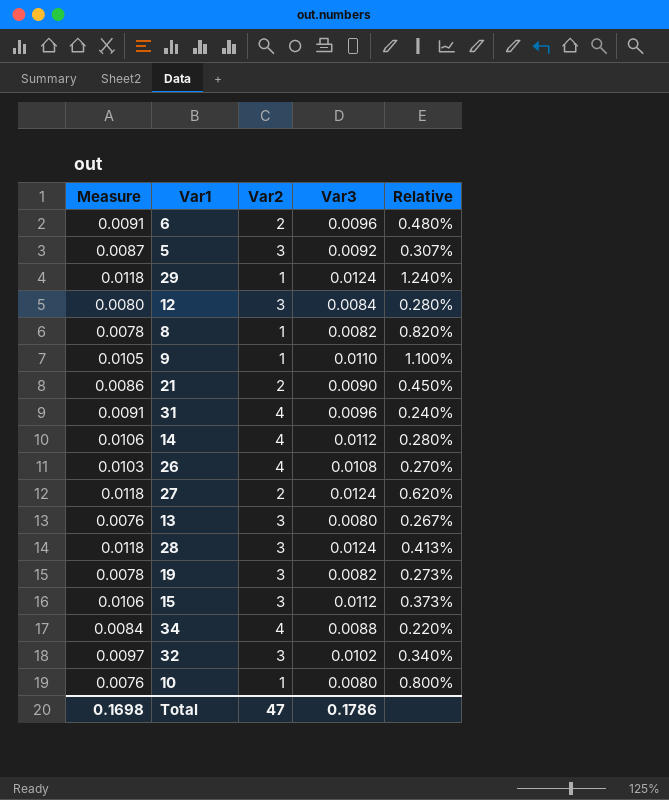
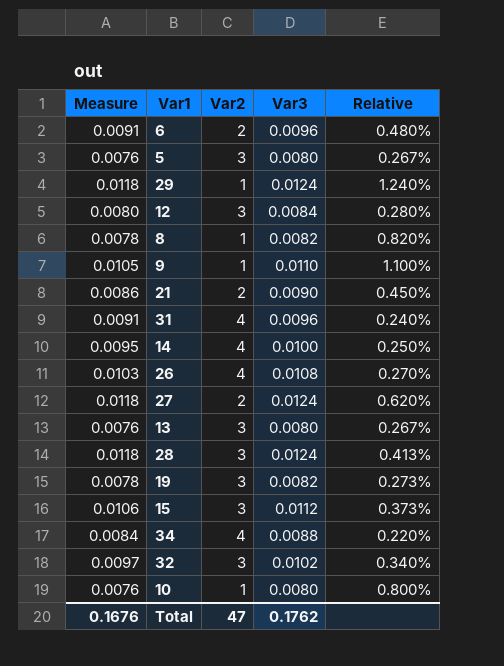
5 | Measure: 0.0087 -> 0.0076
5 | Var3: 0.0092 -> 0.0080
5 | Relative: 0.307% -> 0.267%
14 | Measure: 0.0106 -> 0.0095
14 | Var3: 0.0112 -> 0.0100
14 | Relative: 0.280% -> 0.250%
Total | Measure: 0.1698 -> 0.1676
Total | Var3: 0.1786 -> 0.1762

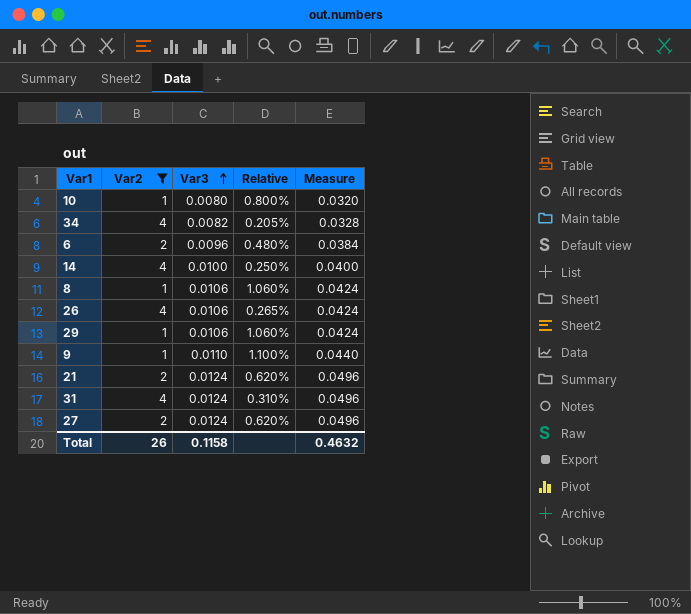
filter: none -> Var2 != 3
row order: none -> Var3 ascending
column Measure | formula: [Var3] * 0.95 -> [Var3] * 4
column Measure | position: 1 -> 5
34 | Var3: 0.0088 -> 0.0082
34 | Relative: 0.220% -> 0.205%
8 | Var3: 0.0082 -> 0.0106
8 | Relative: 0.820% -> 1.060%
26 | Var3: 0.0108 -> 0.0106
26 | Relative: 0.270% -> 0.265%
29 | Var3: 0.0124 -> 0.0106
29 | Relative: 1.240% -> 1.060%
21 | Var3: 0.0090 -> 0.0124
21 | Relative: 0.450% -> 0.620%
31 | Var3: 0.0096 -> 0.0124
31 | Relative: 0.240% -> 0.310%
Total | Var2: 47 -> 26
Total | Var3: 0.1762 -> 0.1158
Total | Measure: 0.1676 -> 0.4632

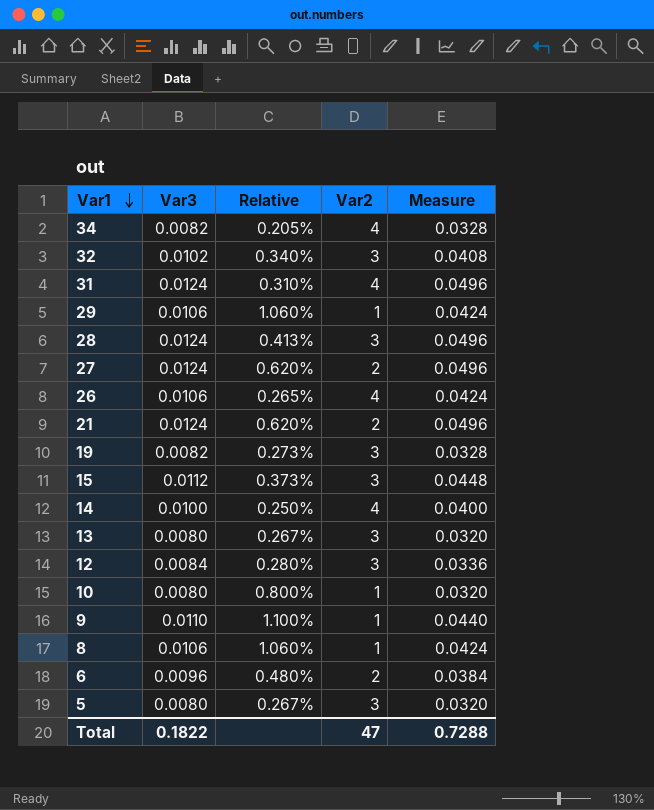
filter: Var2 != 3 -> none
row order: Var3 ascending -> Var1 descending
column Var2 | position: 2 -> 4
Total | Var3: 0.1158 -> 0.1822
Total | Var2: 26 -> 47
Total | Measure: 0.4632 -> 0.7288

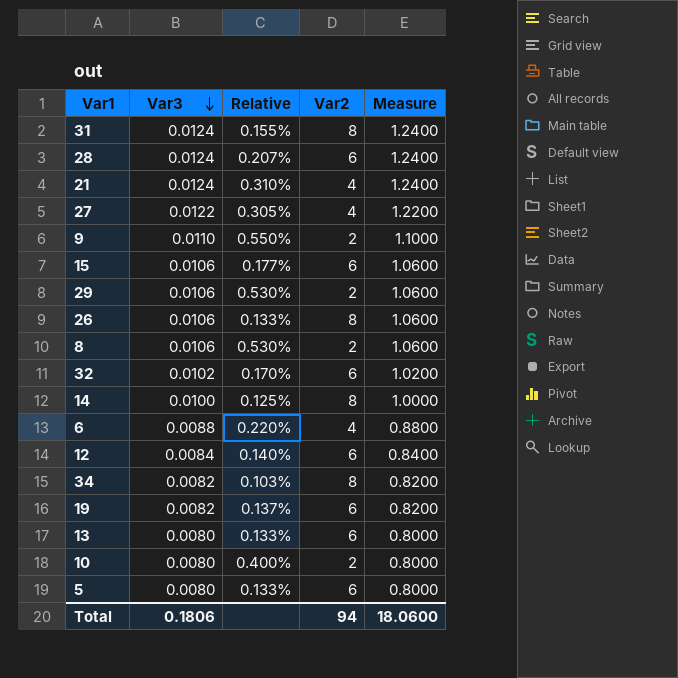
row order: Var1 descending -> Var3 descending
column Measure | formula: [Var3] * 4 -> [Var3] * 100
31 | Relative: 0.310% -> 0.155%
31 | Var2: 4 -> 8
28 | Relative: 0.413% -> 0.207%
28 | Var2: 3 -> 6
21 | Relative: 0.620% -> 0.310%
21 | Var2: 2 -> 4
27 | Var3: 0.0124 -> 0.0122
27 | Relative: 0.620% -> 0.305%
27 | Var2: 2 -> 4
9 | Relative: 1.100% -> 0.550%
9 | Var2: 1 -> 2
15 | Var3: 0.0112 -> 0.0106
15 | Relative: 0.373% -> 0.177%
15 | Var2: 3 -> 6
29 | Relative: 1.060% -> 0.530%
29 | Var2: 1 -> 2
26 | Relative: 0.265% -> 0.133%
26 | Var2: 4 -> 8
8 | Relative: 1.060% -> 0.530%
8 | Var2: 1 -> 2
32 | Relative: 0.340% -> 0.170%
32 | Var2: 3 -> 6
14 | Relative: 0.250% -> 0.125%
14 | Var2: 4 -> 8
6 | Var3: 0.0096 -> 0.0088
6 | Relative: 0.480% -> 0.220%
6 | Var2: 2 -> 4
12 | Relative: 0.280% -> 0.140%
12 | Var2: 3 -> 6
34 | Relative: 0.205% -> 0.103%
34 | Var2: 4 -> 8
19 | Relative: 0.273% -> 0.137%
19 | Var2: 3 -> 6
13 | Relative: 0.267% -> 0.133%
13 | Var2: 3 -> 6
10 | Relative: 0.800% -> 0.400%
10 | Var2: 1 -> 2
5 | Relative: 0.267% -> 0.133%
5 | Var2: 3 -> 6
Total | Var3: 0.1822 -> 0.1806
Total | Var2: 47 -> 94
Total | Measure: 0.7288 -> 18.0600

